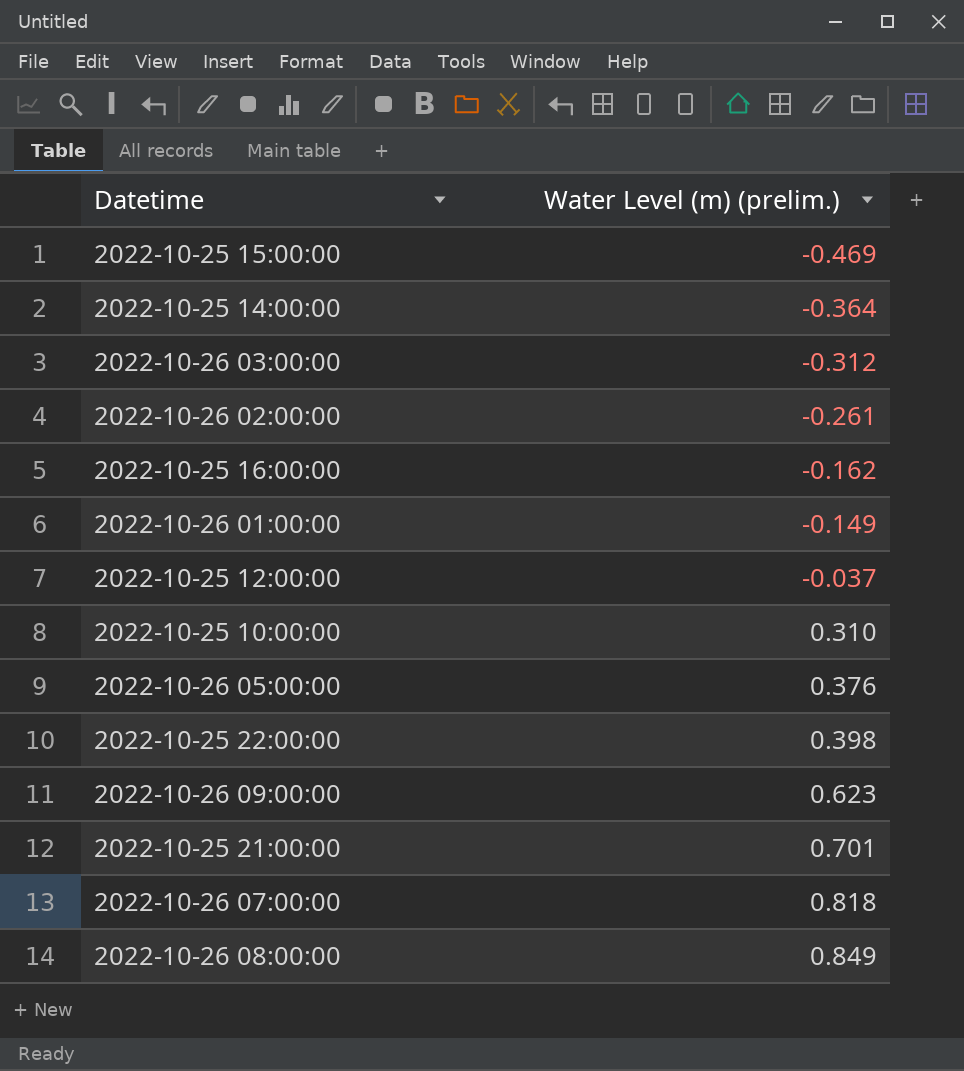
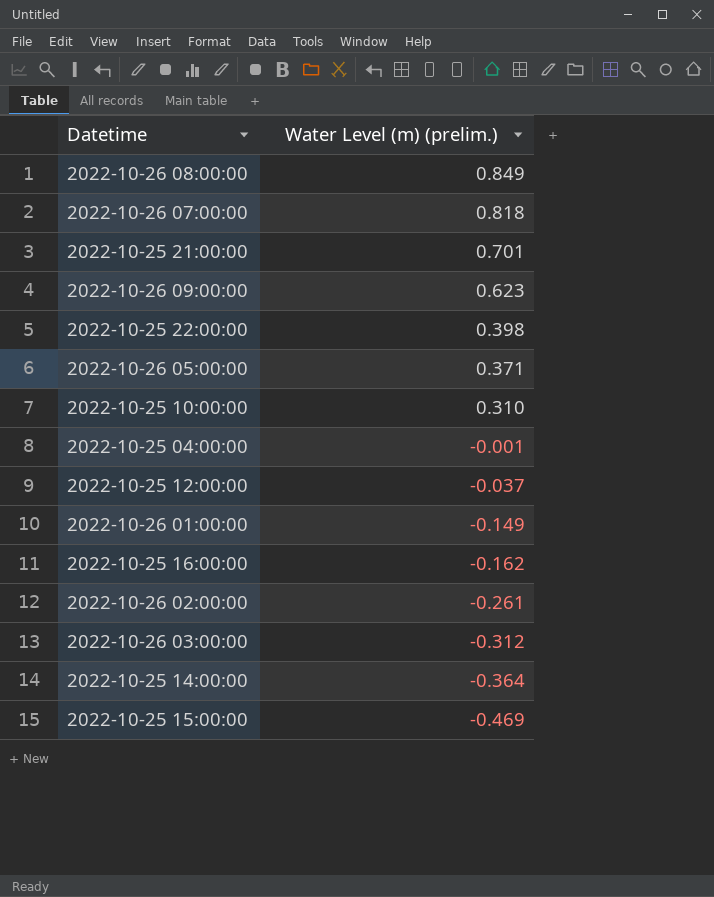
row order: Water Level (m) (prelim.) ascending -> Water Level (m) (prelim.) descending
2022-10-26 05:00:00 | Water Level (m) (prelim.): 0.376 -> 0.371
row 2022-10-25 04:00:00: none -> -0.001

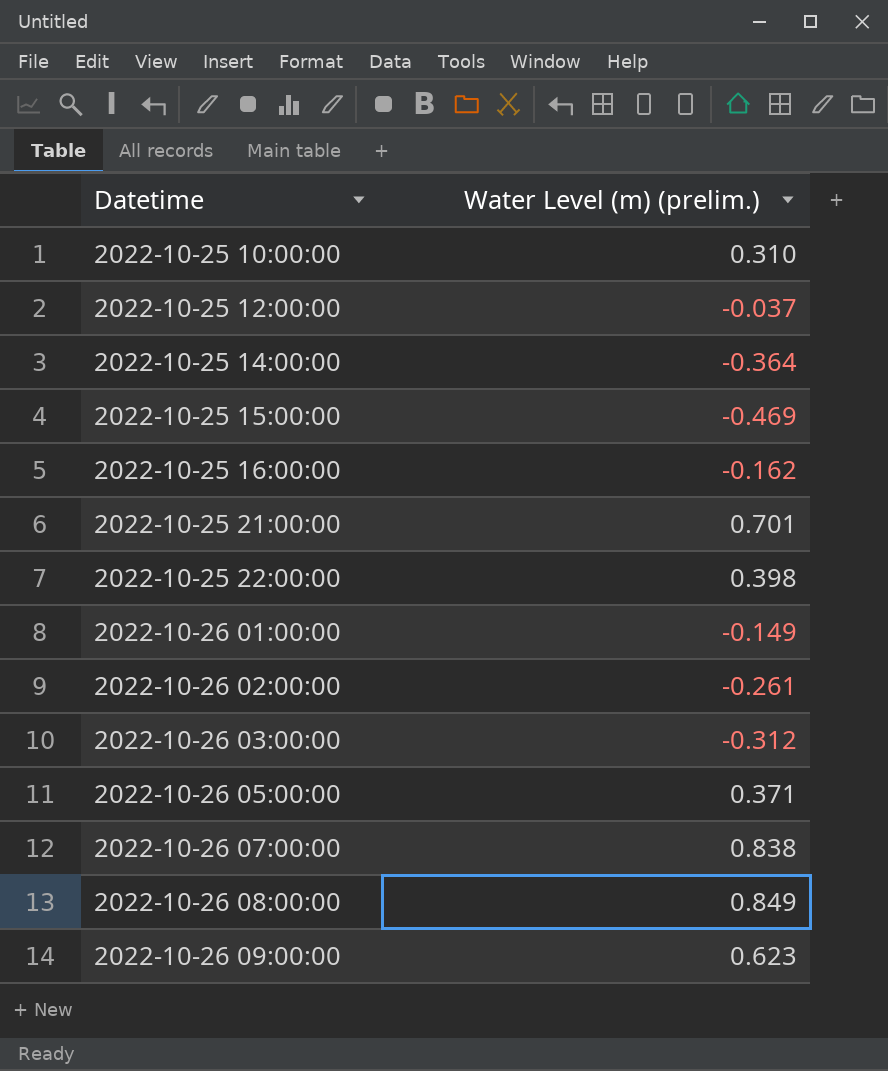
row order: Water Level (m) (prelim.) descending -> Datetime ascending
row 2022-10-25 04:00:00: -0.001 -> none
2022-10-26 07:00:00 | Water Level (m) (prelim.): 0.818 -> 0.838

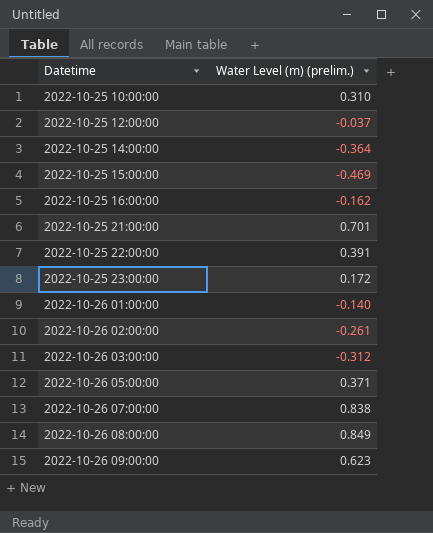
2022-10-25 22:00:00 | Water Level (m) (prelim.): 0.398 -> 0.391
row 2022-10-25 23:00:00: none -> 0.172
2022-10-26 01:00:00 | Water Level (m) (prelim.): -0.149 -> -0.140

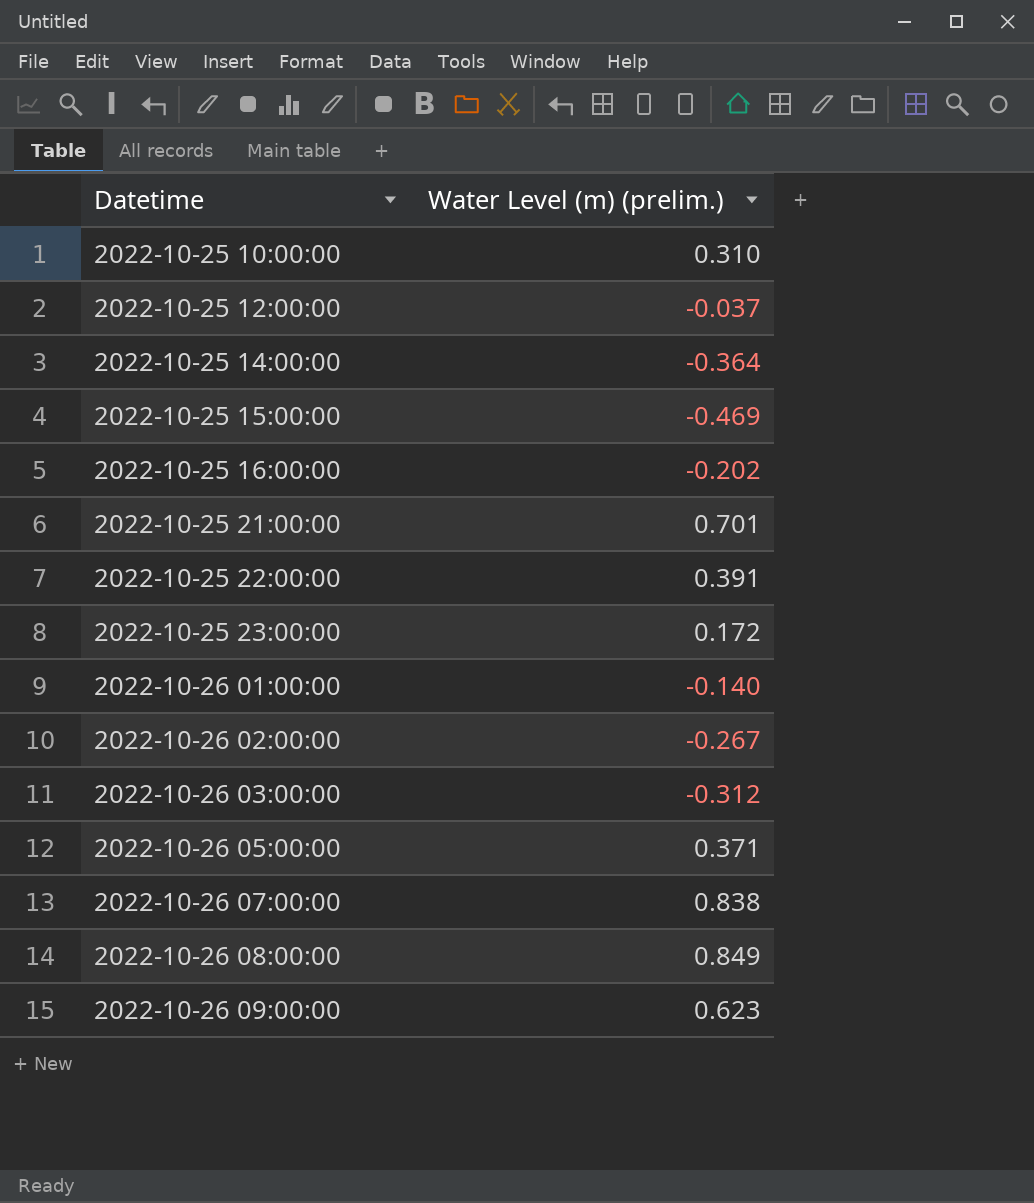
2022-10-25 16:00:00 | Water Level (m) (prelim.): -0.162 -> -0.202
2022-10-26 02:00:00 | Water Level (m) (prelim.): -0.261 -> -0.267

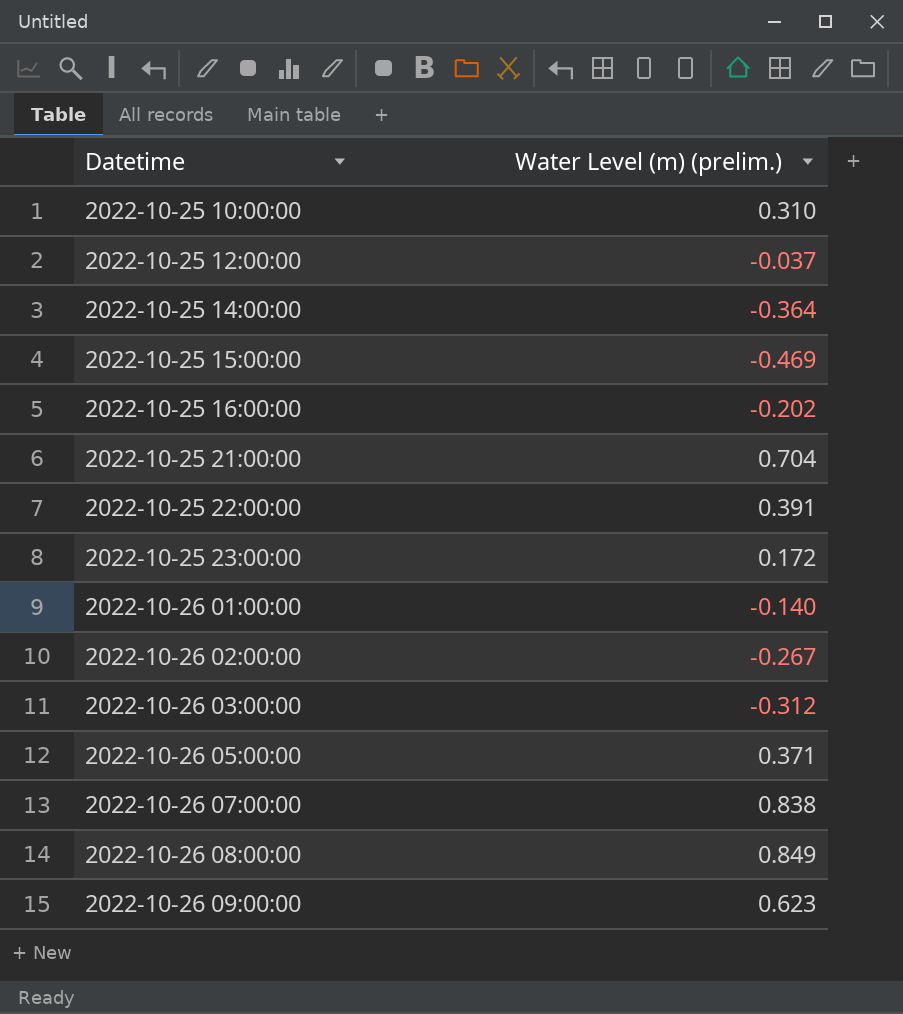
2022-10-25 21:00:00 | Water Level (m) (prelim.): 0.701 -> 0.704

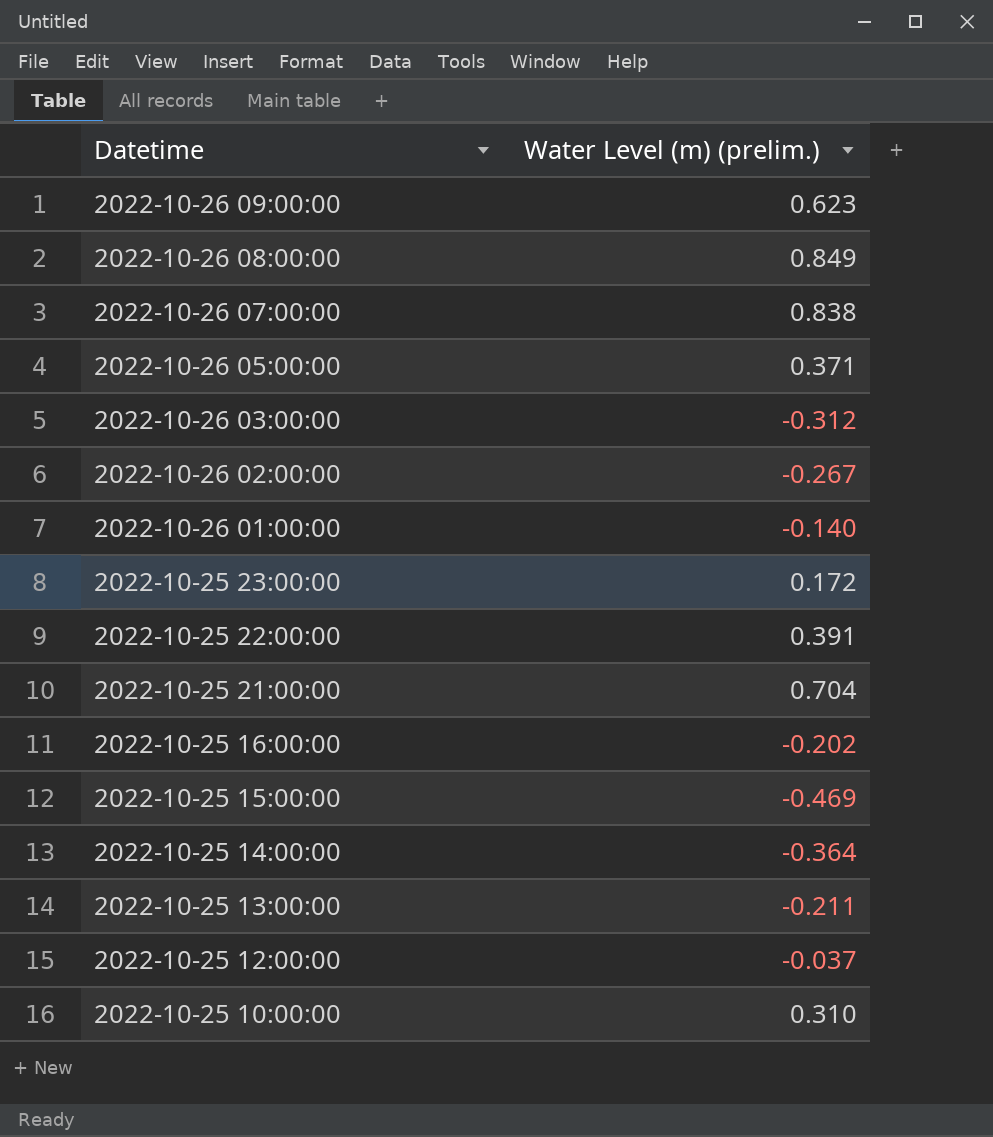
row order: Datetime ascending -> Datetime descending
row 2022-10-25 13:00:00: none -> -0.211

